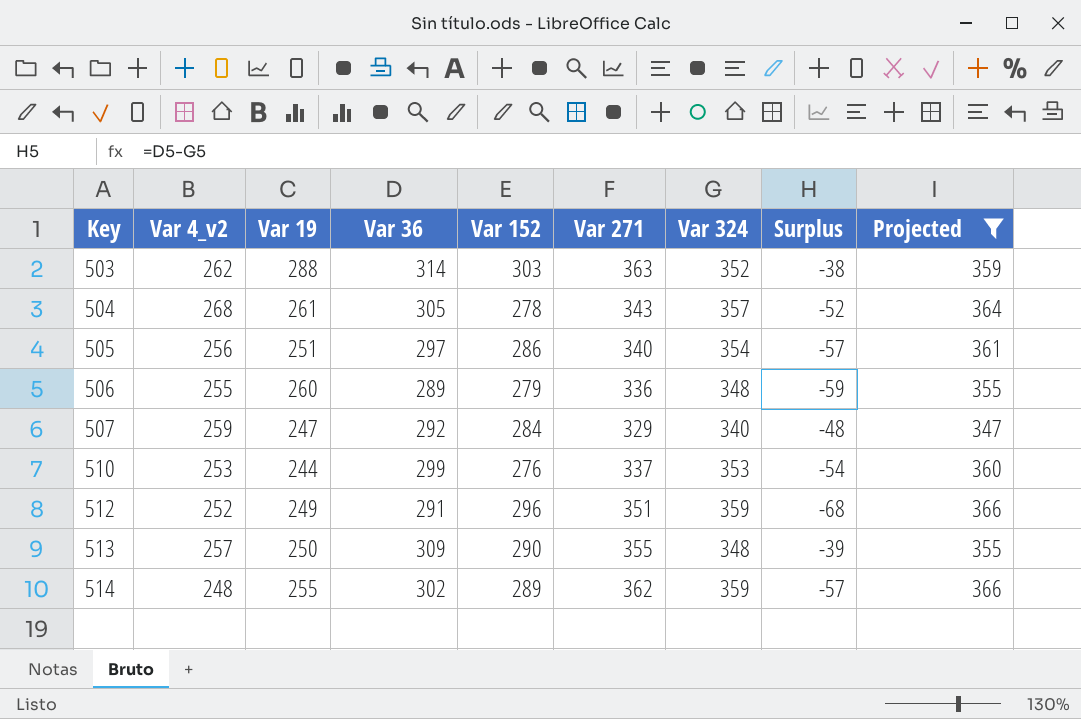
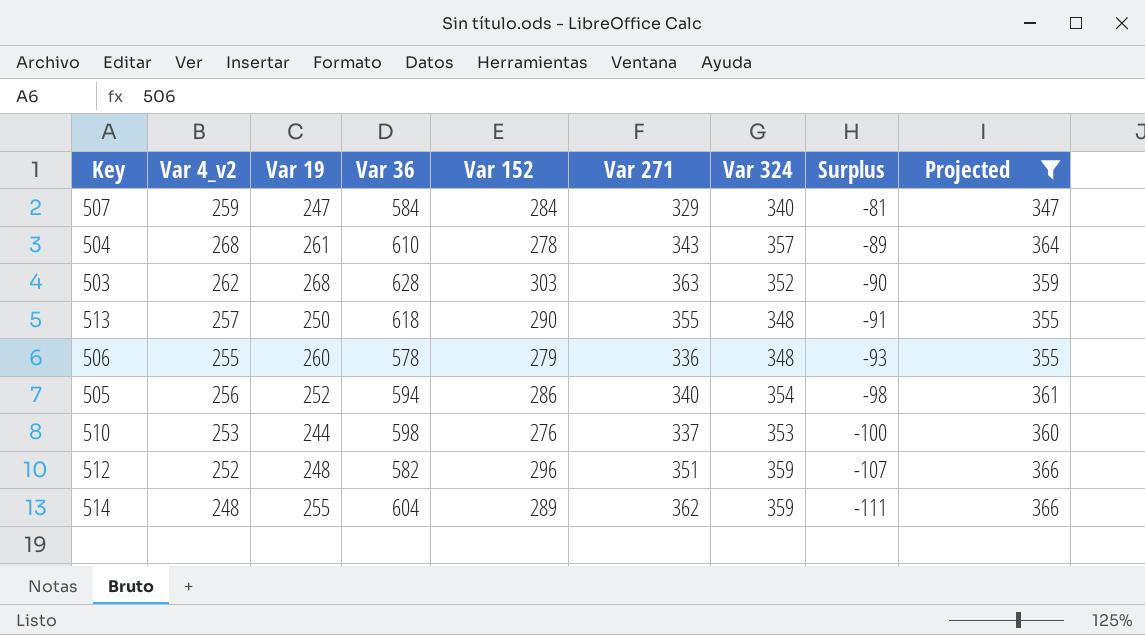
row order: Key ascending -> Surplus descending
column Surplus | formula: [Var 36] - [Var 324] -> [Var 4_v2] - [Var 324]
507 | Var 36: 292 -> 584
504 | Var 36: 305 -> 610
503 | Var 19: 288 -> 268
503 | Var 36: 314 -> 628
513 | Var 36: 309 -> 618
506 | Var 36: 289 -> 578
505 | Var 19: 251 -> 252
505 | Var 36: 297 -> 594
510 | Var 36: 299 -> 598
512 | Var 19: 249 -> 248
512 | Var 36: 291 -> 582
514 | Var 36: 302 -> 604

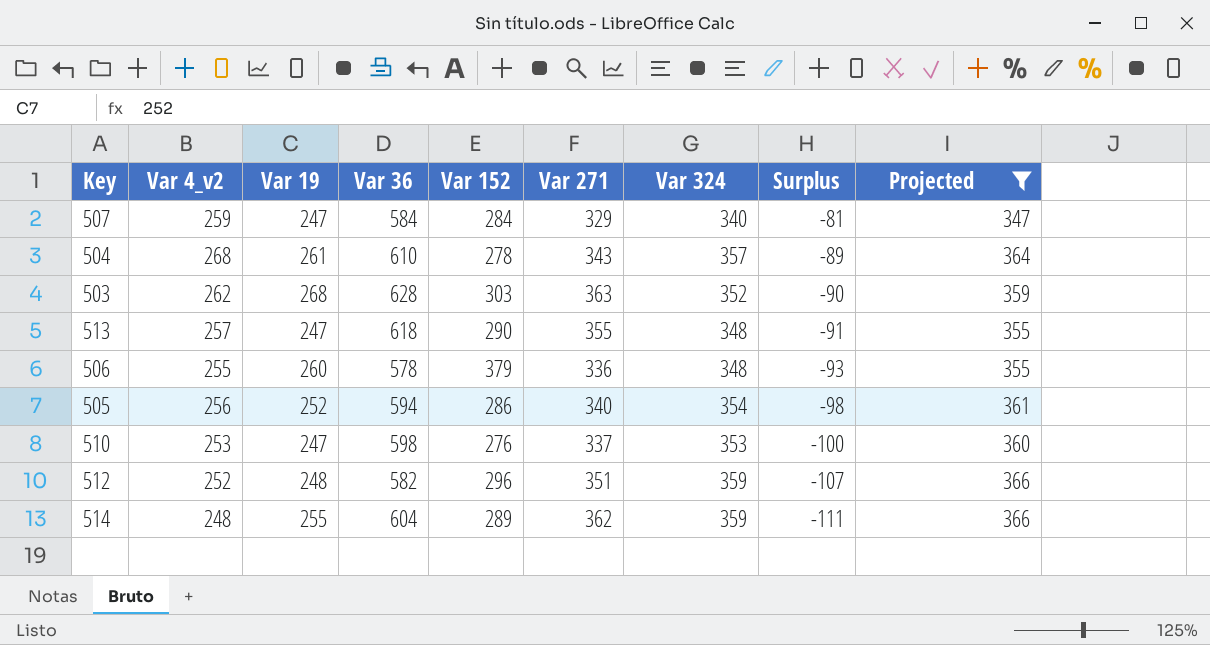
513 | Var 19: 250 -> 247
506 | Var 152: 279 -> 379
510 | Var 19: 244 -> 247

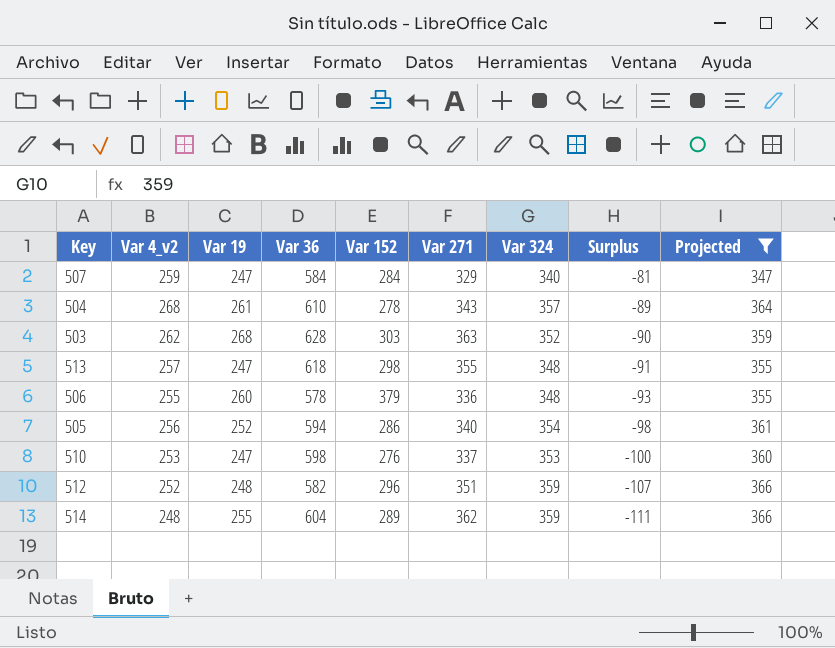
513 | Var 152: 290 -> 298

